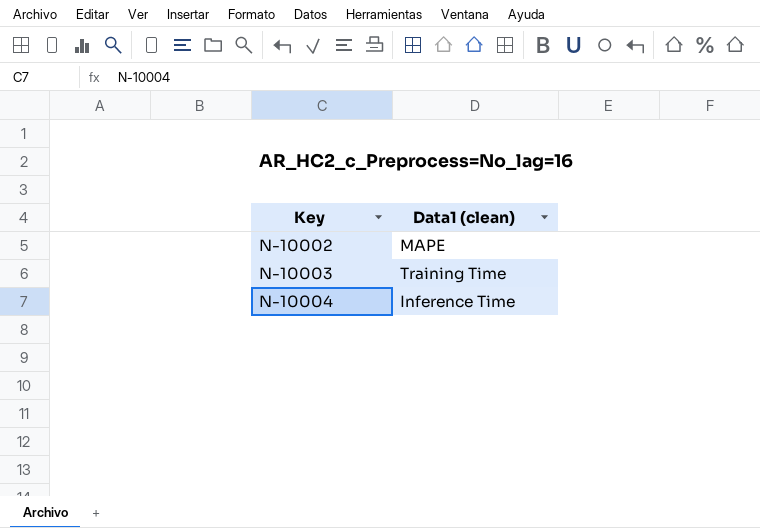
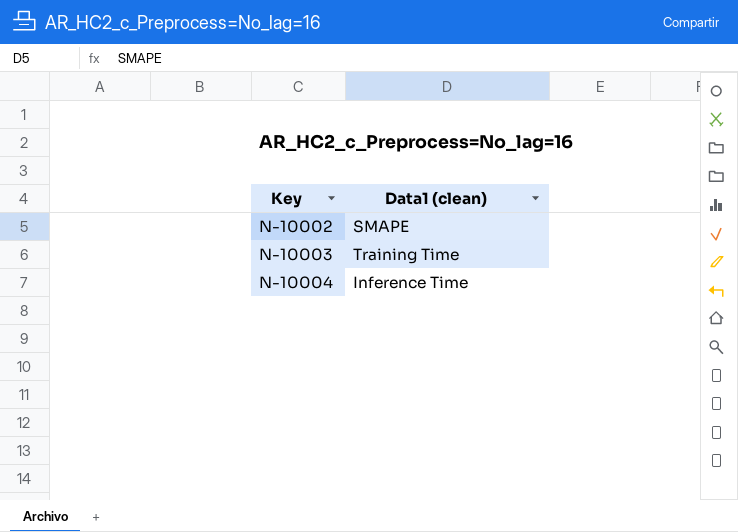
N-10002 | Data1 (clean): MAPE -> SMAPE

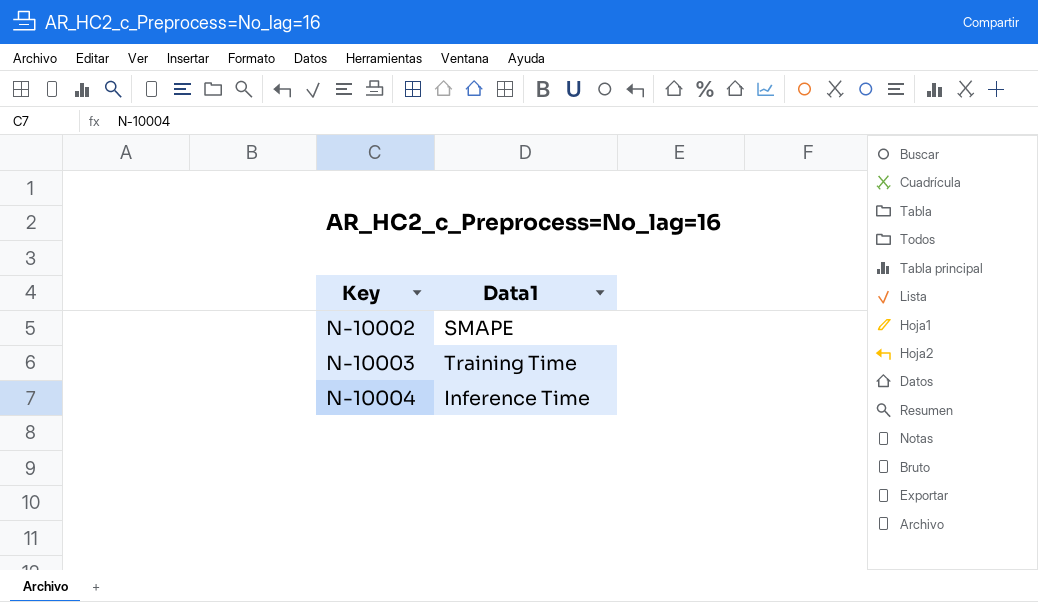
column name: Data1 (clean) -> Data1

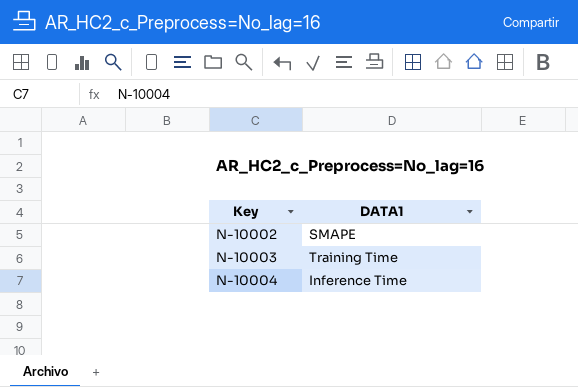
column name: Data1 -> DATA1

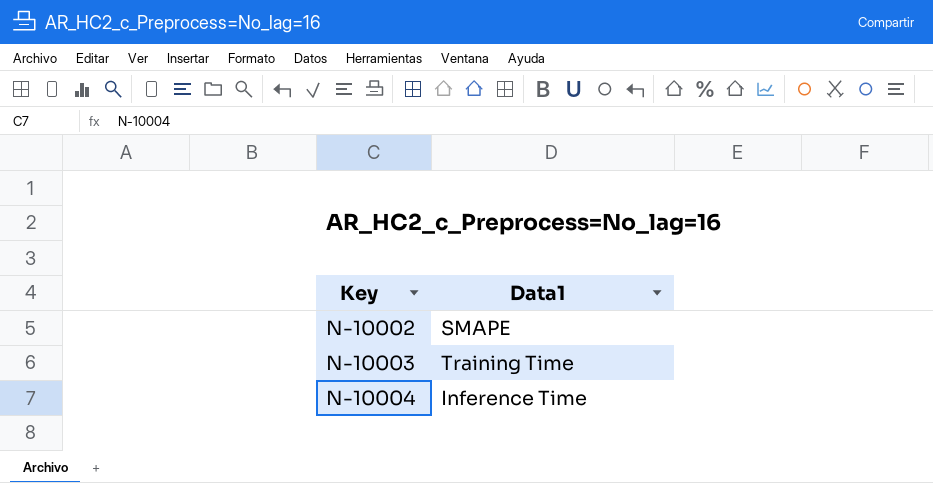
column name: DATA1 -> Data1

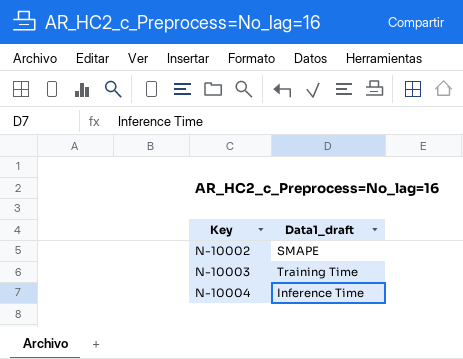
column name: Data1 -> Data1_draft

